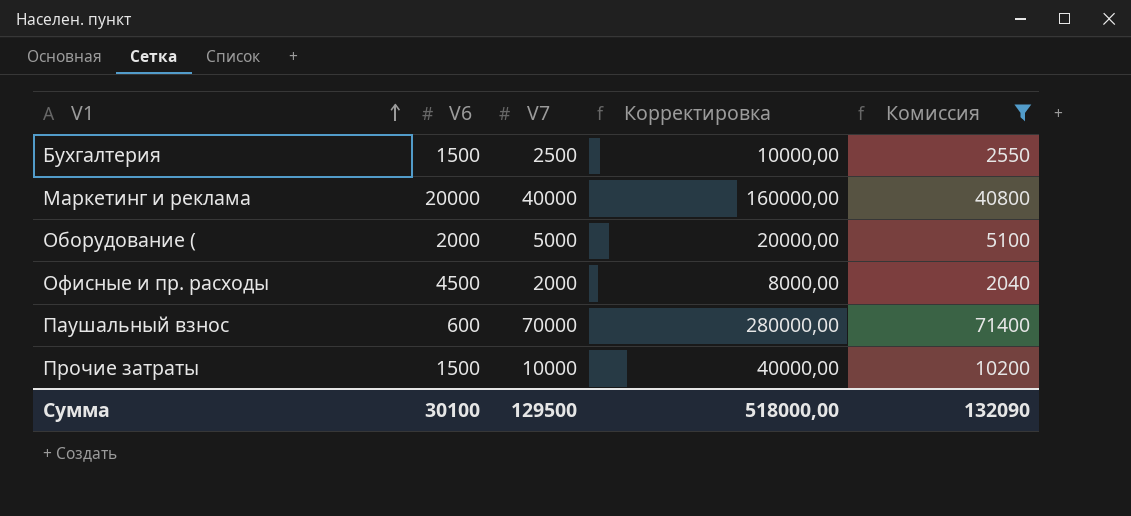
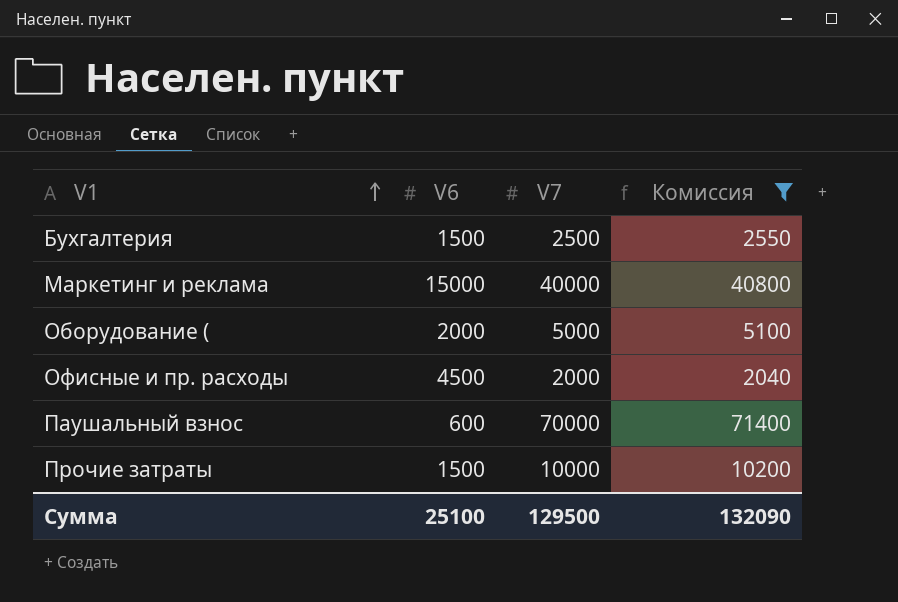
column Корректировка | formula: [V7] * 4 -> none
Маркетинг и реклама | V6: 20000 -> 15000
Сумма | V6: 30100 -> 25100

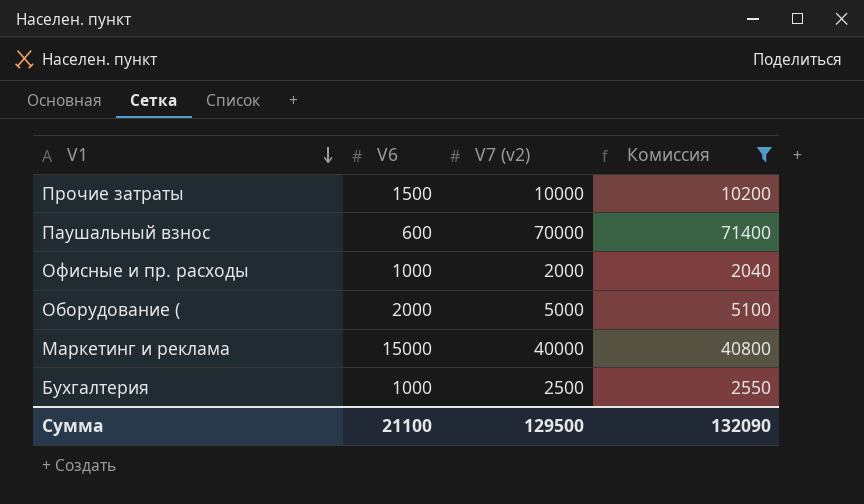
row order: V1 ascending -> V1 descending
column name: V7 -> V7 (v2)
Офисные и пр. расходы | V6: 4500 -> 1000
Бухгалтерия | V6: 1500 -> 1000
Сумма | V6: 25100 -> 21100

